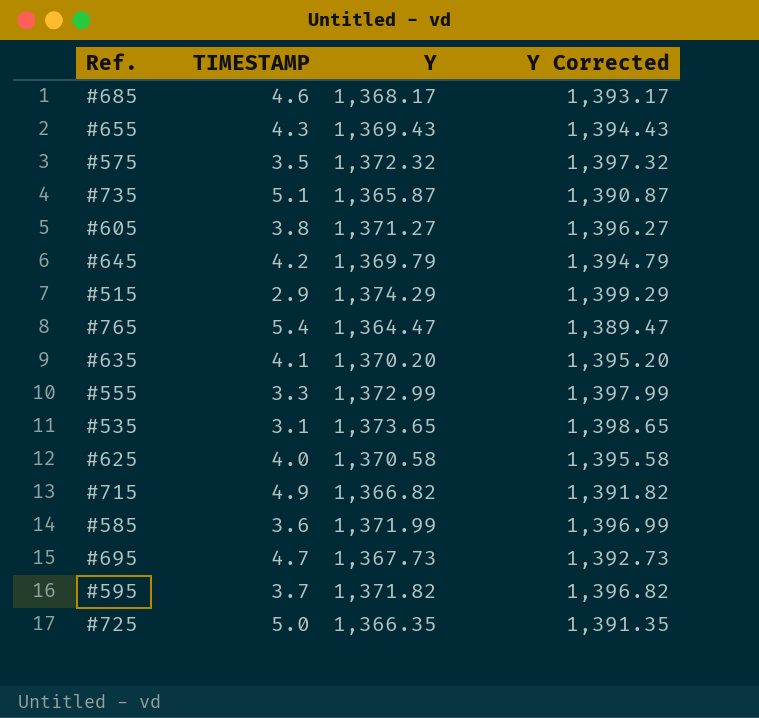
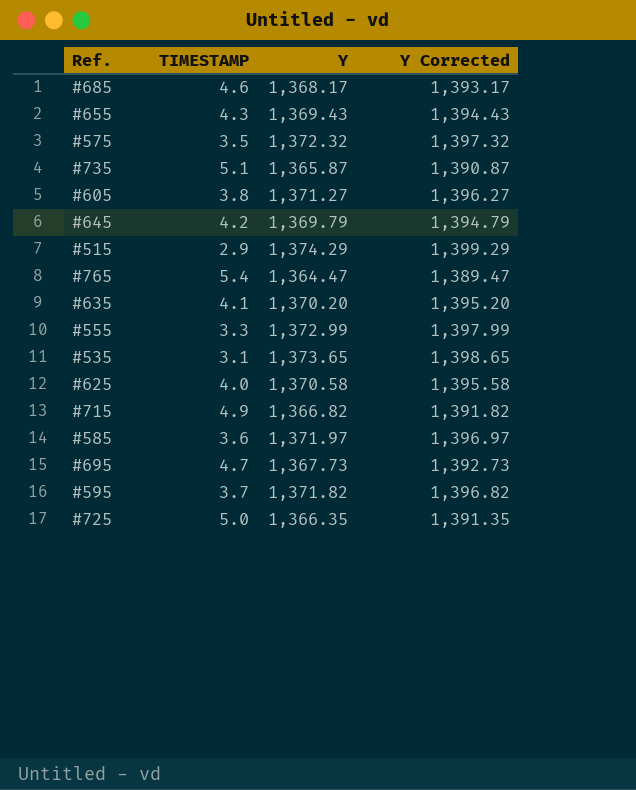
#585 | Y: 1,371.99 -> 1,371.97
#585 | Y Corrected: 1,396.99 -> 1,396.97

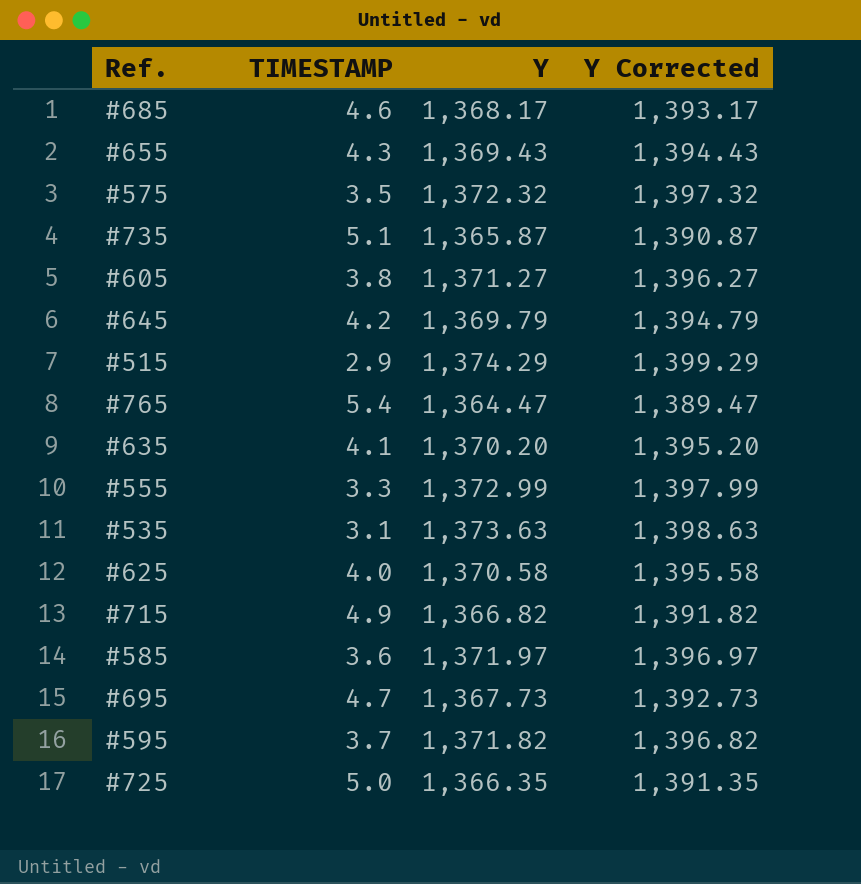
#535 | Y: 1,373.65 -> 1,373.63
#535 | Y Corrected: 1,398.65 -> 1,398.63

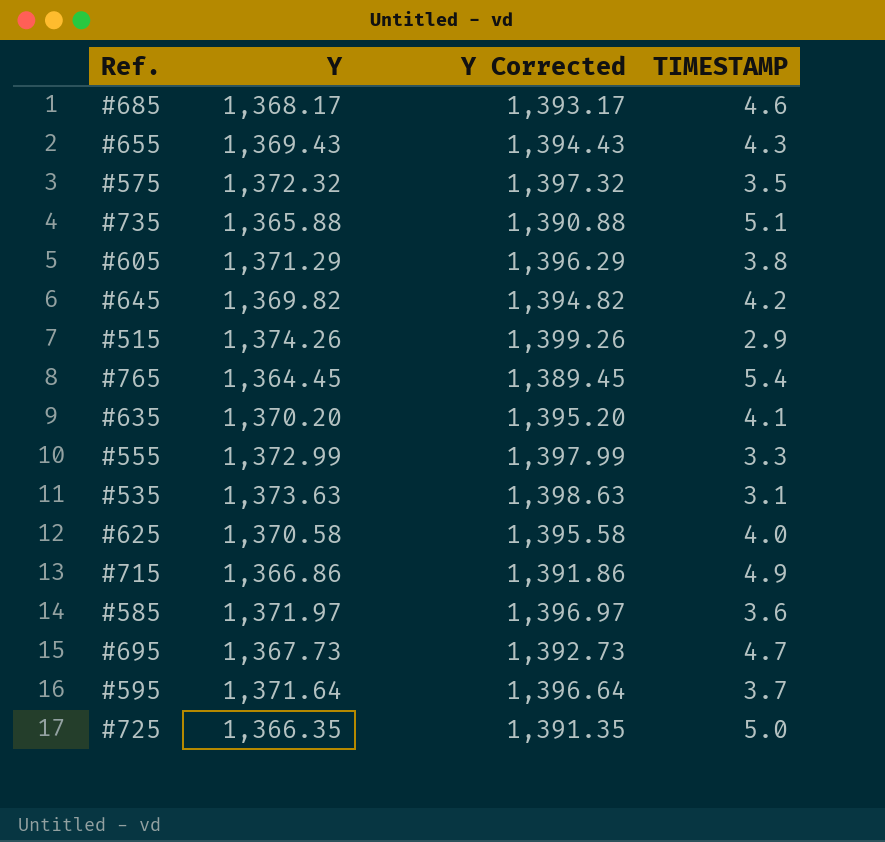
column TIMESTAMP | position: 2 -> 4
#735 | Y: 1,365.87 -> 1,365.88
#735 | Y Corrected: 1,390.87 -> 1,390.88
#605 | Y: 1,371.27 -> 1,371.29
#605 | Y Corrected: 1,396.27 -> 1,396.29
#645 | Y: 1,369.79 -> 1,369.82
#645 | Y Corrected: 1,394.79 -> 1,394.82
#515 | Y: 1,374.29 -> 1,374.26
#515 | Y Corrected: 1,399.29 -> 1,399.26
#765 | Y: 1,364.47 -> 1,364.45
#765 | Y Corrected: 1,389.47 -> 1,389.45
#715 | Y: 1,366.82 -> 1,366.86
#715 | Y Corrected: 1,391.82 -> 1,391.86
#595 | Y: 1,371.82 -> 1,371.64
#595 | Y Corrected: 1,396.82 -> 1,396.64

